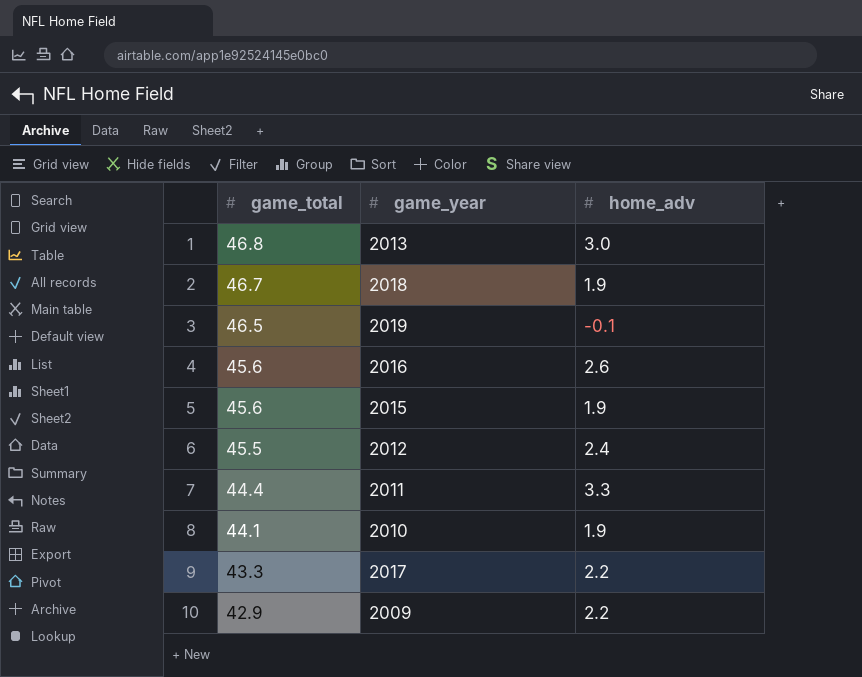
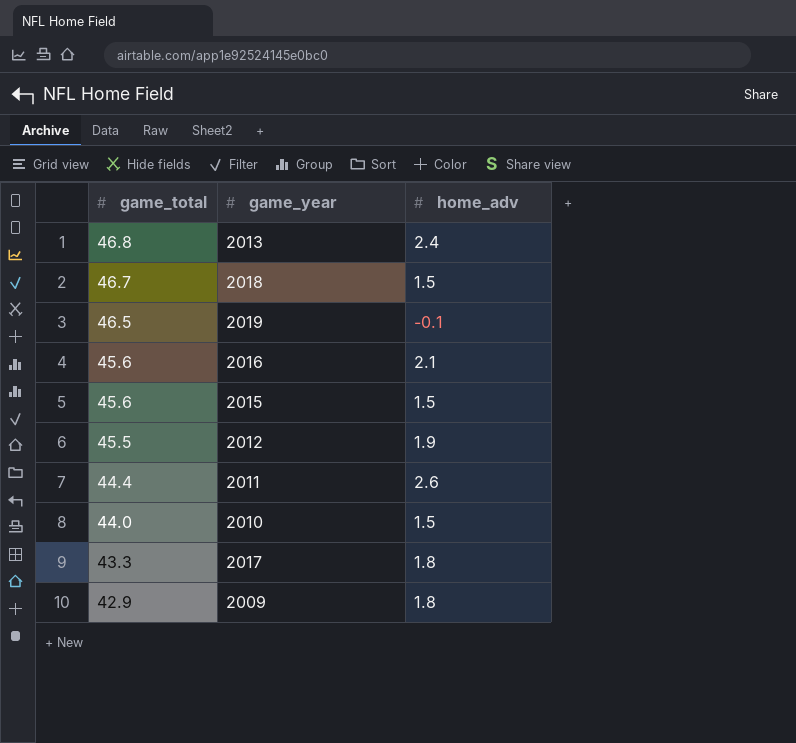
2013 | home_adv: 3.0 -> 2.4
2018 | home_adv: 1.9 -> 1.5
2016 | home_adv: 2.6 -> 2.1
2015 | home_adv: 1.9 -> 1.5
2012 | home_adv: 2.4 -> 1.9
2011 | home_adv: 3.3 -> 2.6
2010 | game_total: 44.1 -> 44.0
2010 | home_adv: 1.9 -> 1.5
2017 | home_adv: 2.2 -> 1.8
2009 | home_adv: 2.2 -> 1.8

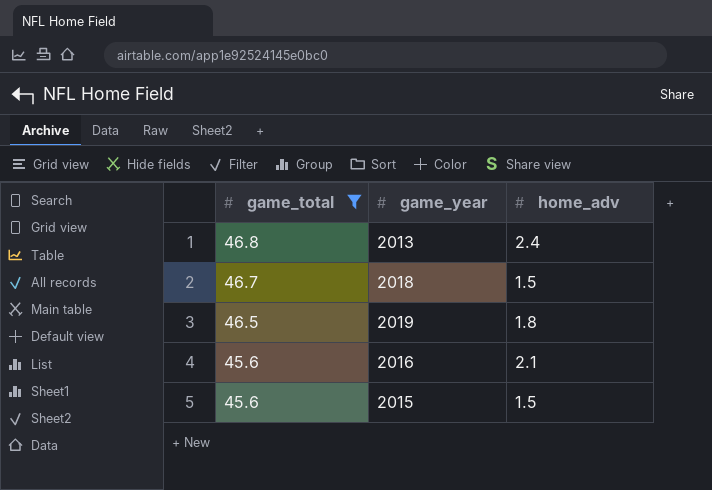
filter: none -> game_total >= 45.6
2019 | home_adv: -0.1 -> 1.8

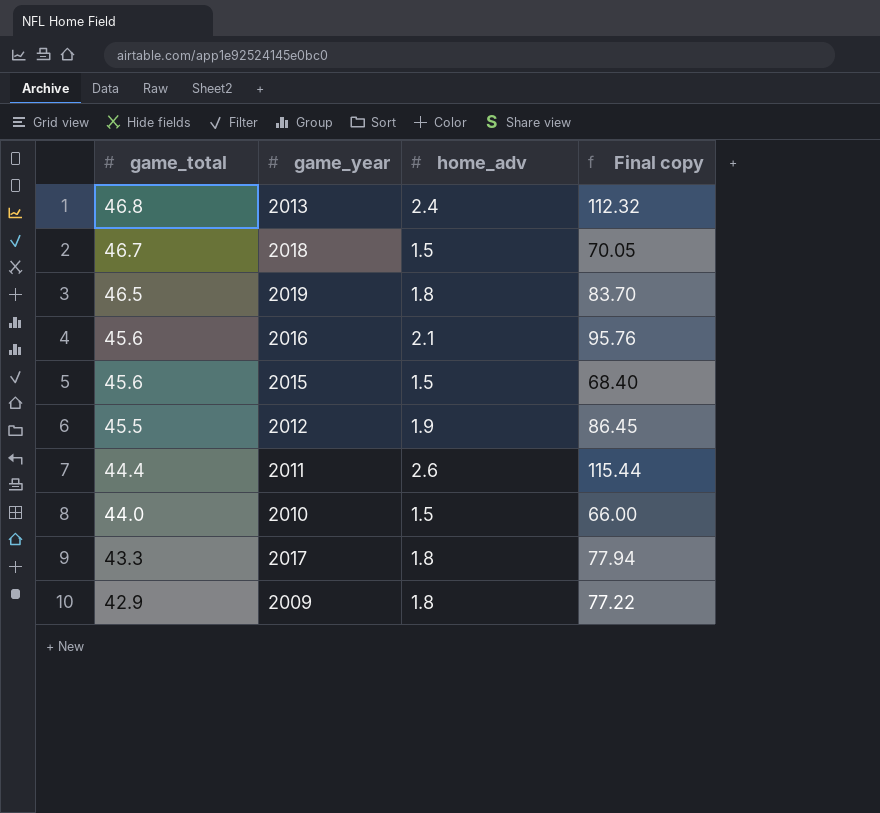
filter: game_total >= 45.6 -> none
column Final copy | formula: none -> [game_total] * [home_adv]

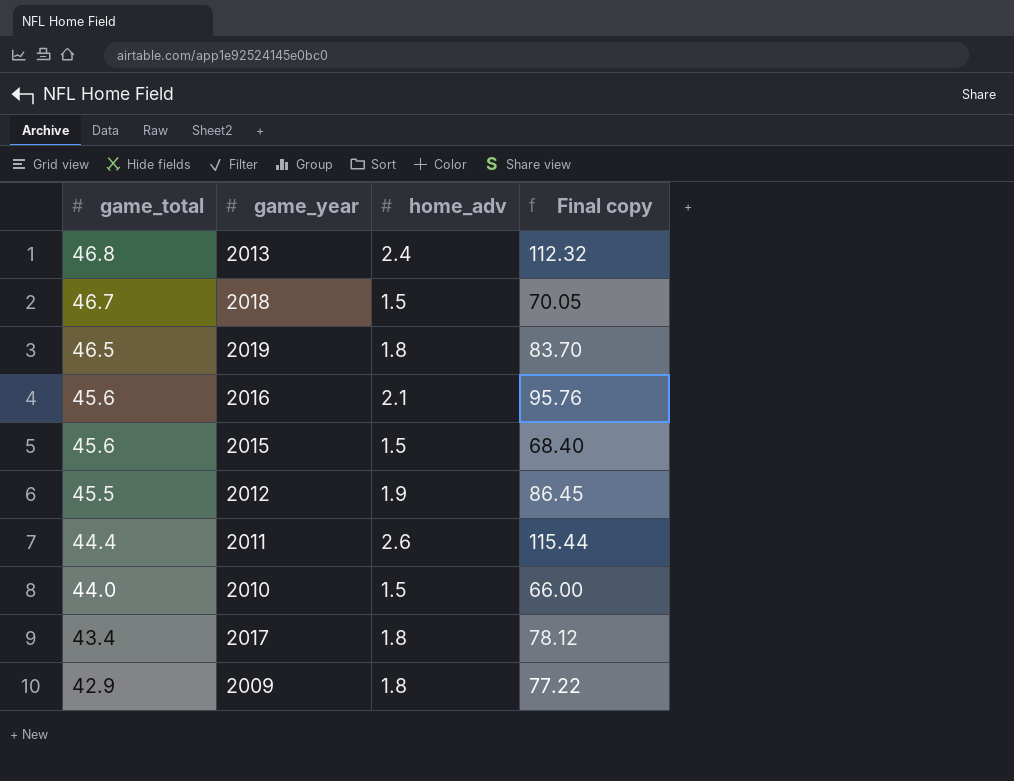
2017 | game_total: 43.3 -> 43.4
2017 | Final copy: 77.94 -> 78.12

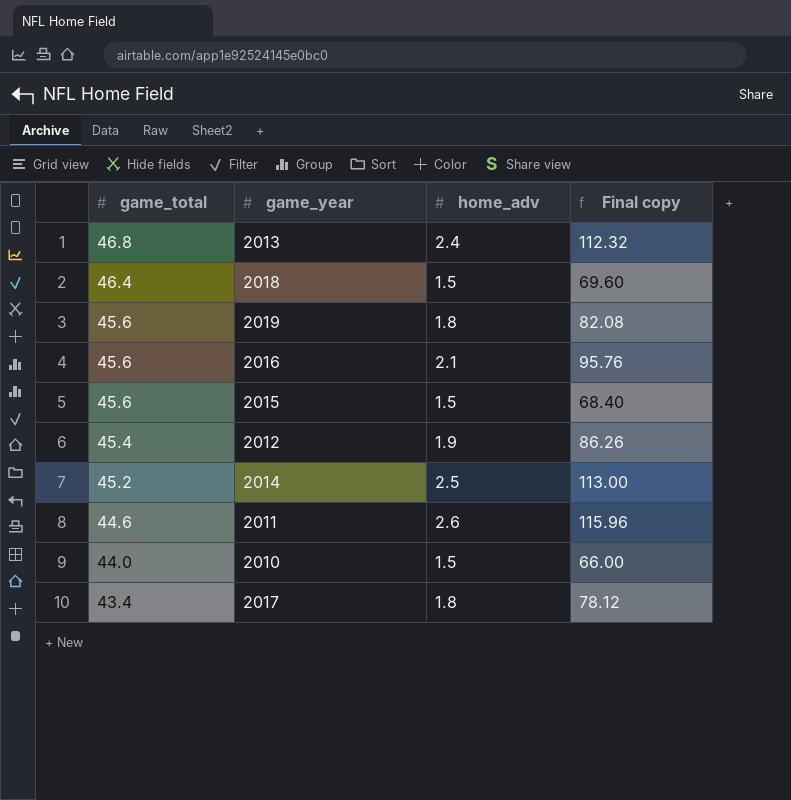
row 2009: 42.9 | 1.8 | 77.22 -> none
2018 | game_total: 46.7 -> 46.4
2018 | Final copy: 70.05 -> 69.60
2019 | game_total: 46.5 -> 45.6
2019 | Final copy: 83.70 -> 82.08
2012 | game_total: 45.5 -> 45.4
2012 | Final copy: 86.45 -> 86.26
row 2014: none -> 45.2 | 2.5 | 113.00
2011 | game_total: 44.4 -> 44.6
2011 | Final copy: 115.44 -> 115.96

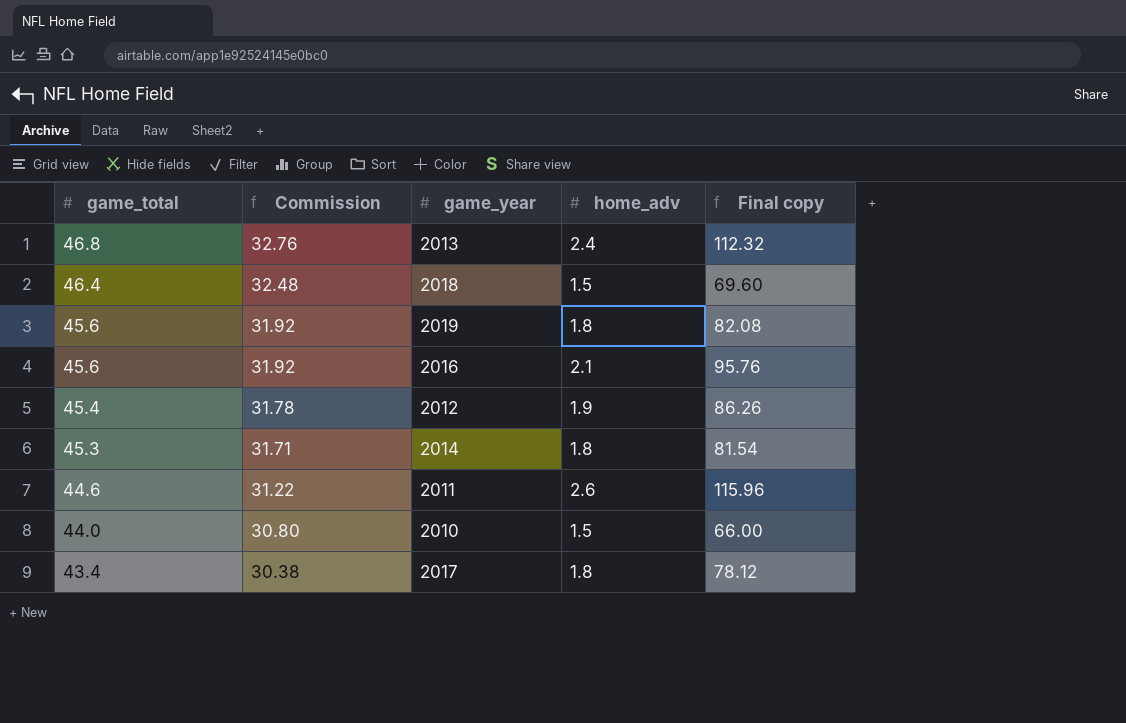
column Commission | formula: none -> [game_total] * 0.7
row 2015: 45.6 | 1.5 | 68.40 -> none
2014 | game_total: 45.2 -> 45.3
2014 | home_adv: 2.5 -> 1.8
2014 | Final copy: 113.00 -> 81.54

